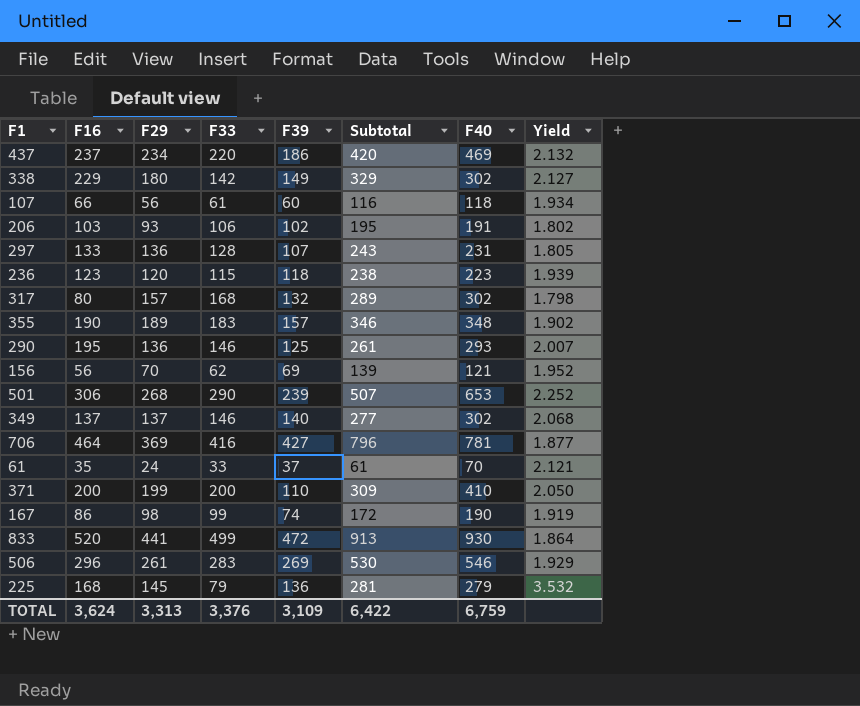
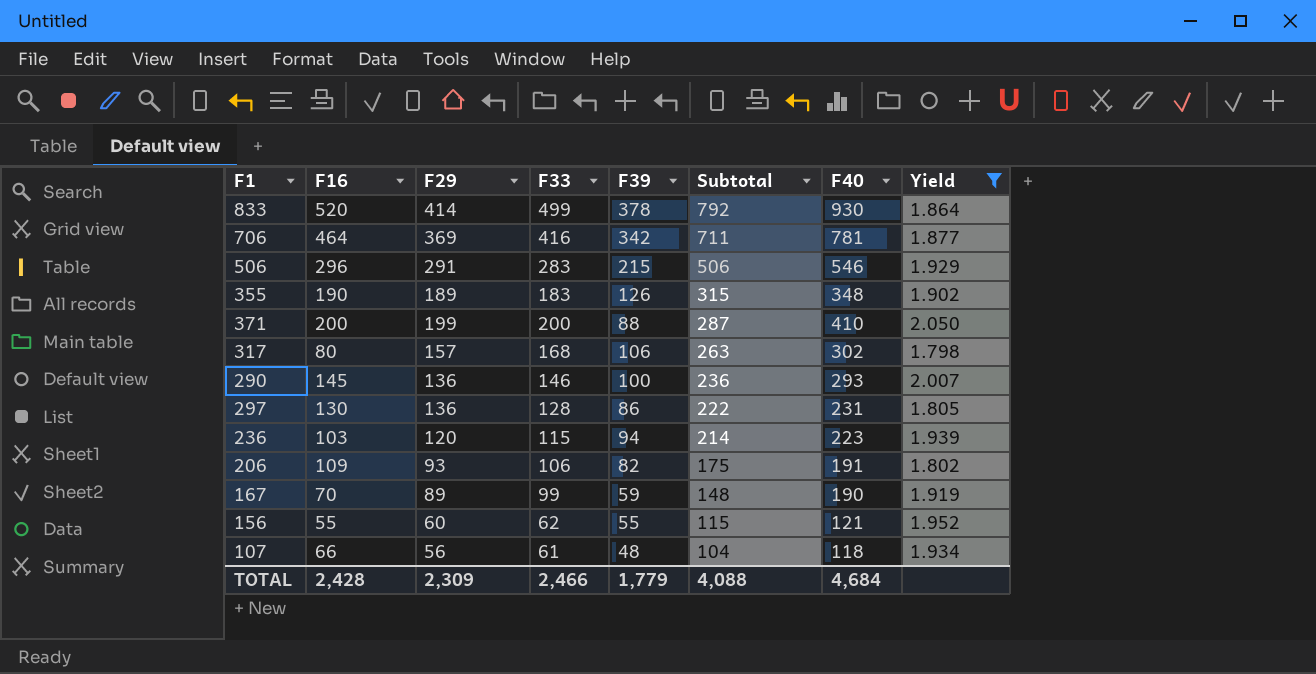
filter: none -> Yield <= 2.050
row order: none -> Subtotal descending
833 | F29: 441 -> 414
833 | F39: 472 -> 378
833 | Subtotal: 913 -> 792
706 | F39: 427 -> 342
706 | Subtotal: 796 -> 711
506 | F29: 261 -> 291
506 | F39: 269 -> 215
506 | Subtotal: 530 -> 506
355 | F39: 157 -> 126
355 | Subtotal: 346 -> 315
371 | F39: 110 -> 88
371 | Subtotal: 309 -> 287
317 | F39: 132 -> 106
317 | Subtotal: 289 -> 263
290 | F16: 195 -> 145
290 | F39: 125 -> 100
290 | Subtotal: 261 -> 236
297 | F16: 133 -> 130
297 | F39: 107 -> 86
297 | Subtotal: 243 -> 222
236 | F16: 123 -> 103
236 | F39: 118 -> 94
236 | Subtotal: 238 -> 214
206 | F16: 103 -> 109
206 | F39: 102 -> 82
206 | Subtotal: 195 -> 175
167 | F16: 86 -> 70
167 | F29: 98 -> 89
167 | F39: 74 -> 59
167 | Subtotal: 172 -> 148
156 | F16: 56 -> 55
156 | F29: 70 -> 60
156 | F39: 69 -> 55
156 | Subtotal: 139 -> 115
107 | F39: 60 -> 48
107 | Subtotal: 116 -> 104
TOTAL | F16: 3,624 -> 2,428
TOTAL | F29: 3,313 -> 2,309
TOTAL | F33: 3,376 -> 2,466
TOTAL | F39: 3,109 -> 1,779
TOTAL | Subtotal: 6,422 -> 4,088
TOTAL | F40: 6,759 -> 4,684

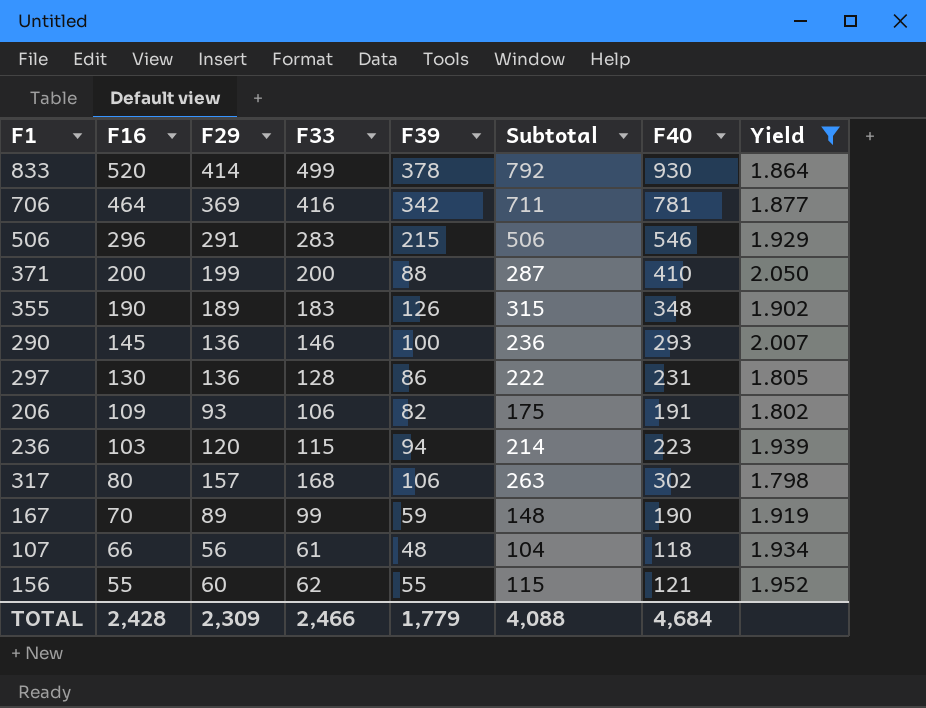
row order: Subtotal descending -> F16 descending

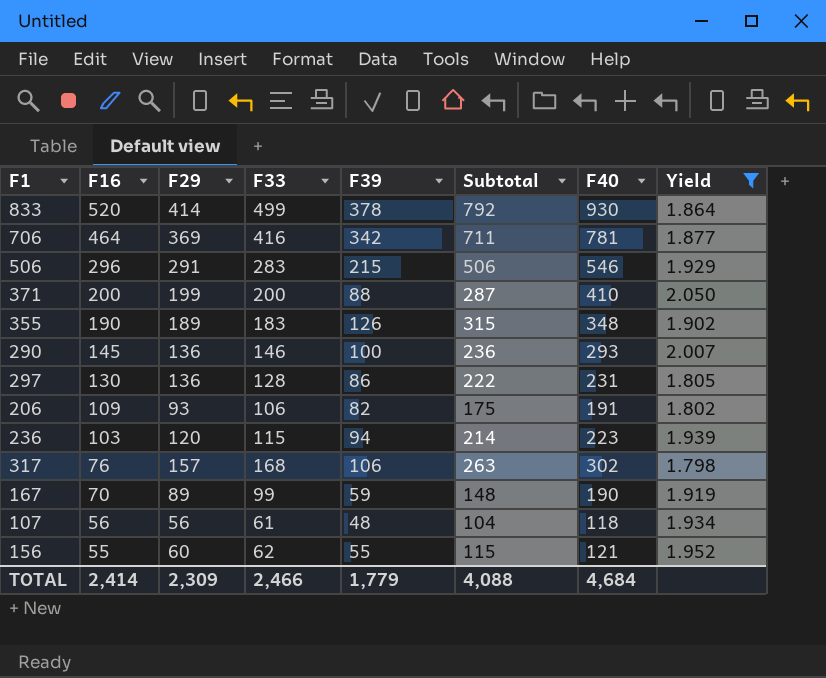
317 | F16: 80 -> 76
107 | F16: 66 -> 56
TOTAL | F16: 2,428 -> 2,414

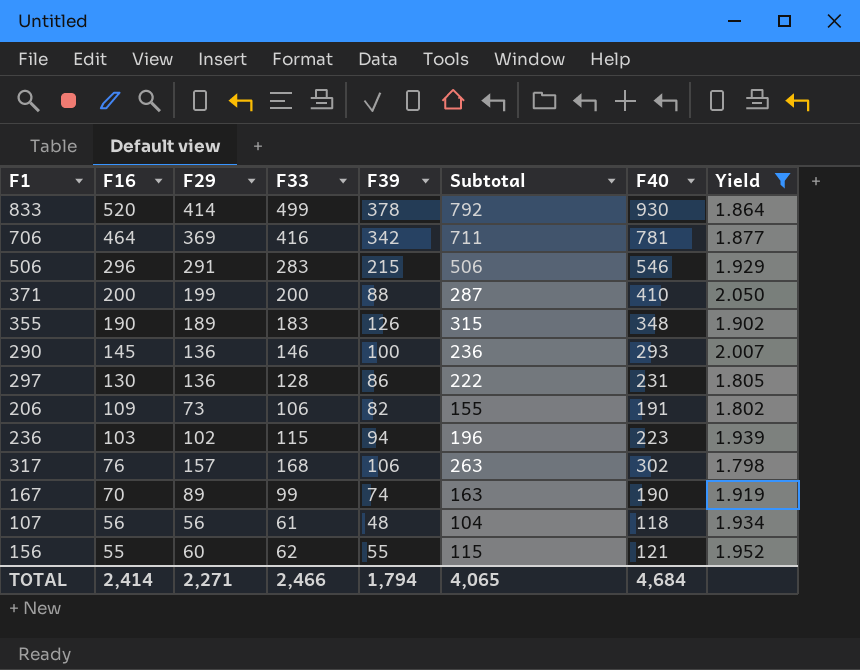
206 | F29: 93 -> 73
206 | Subtotal: 175 -> 155
236 | F29: 120 -> 102
236 | Subtotal: 214 -> 196
167 | F39: 59 -> 74
167 | Subtotal: 148 -> 163
TOTAL | F29: 2,309 -> 2,271
TOTAL | F39: 1,779 -> 1,794
TOTAL | Subtotal: 4,088 -> 4,065

